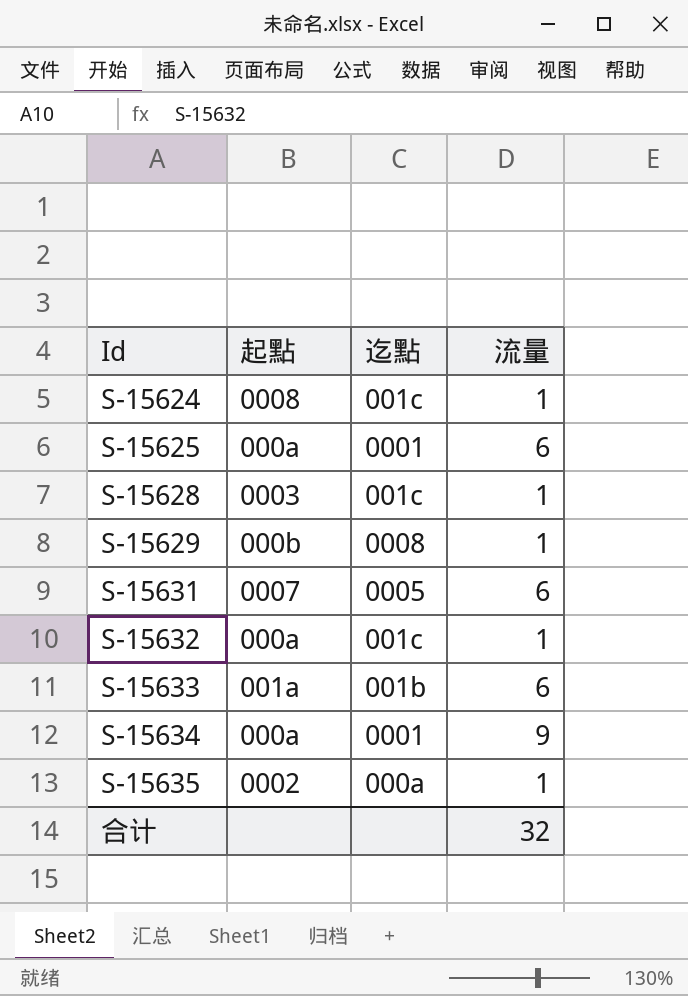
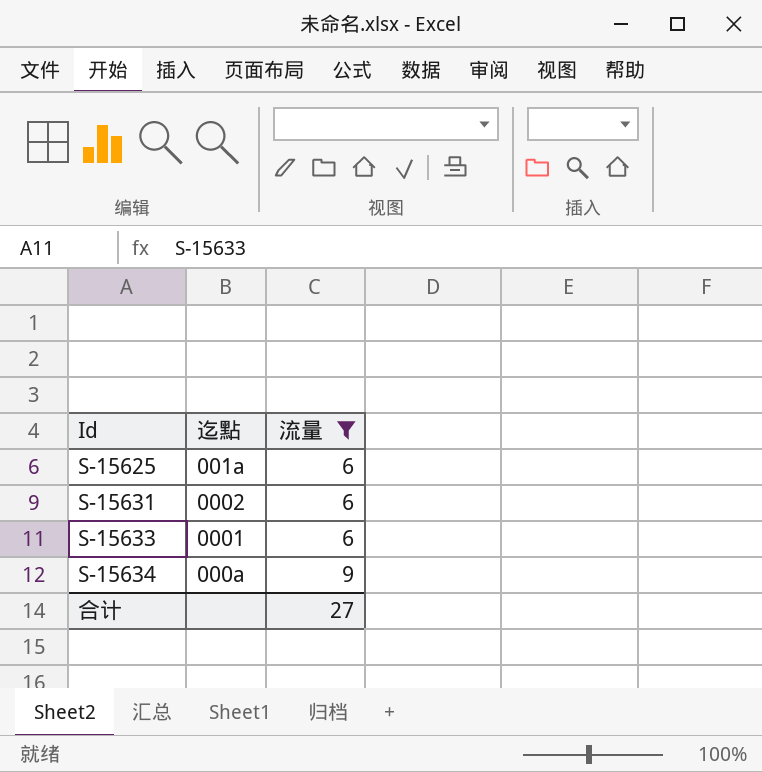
filter: none -> 流量 != 1
column 起點 | position: 2 -> none
S-15625 | 迄點: 0001 -> 001a
S-15631 | 迄點: 0005 -> 0002
S-15633 | 迄點: 001b -> 0001
S-15634 | 迄點: 0001 -> 000a
合计 | 流量: 32 -> 27

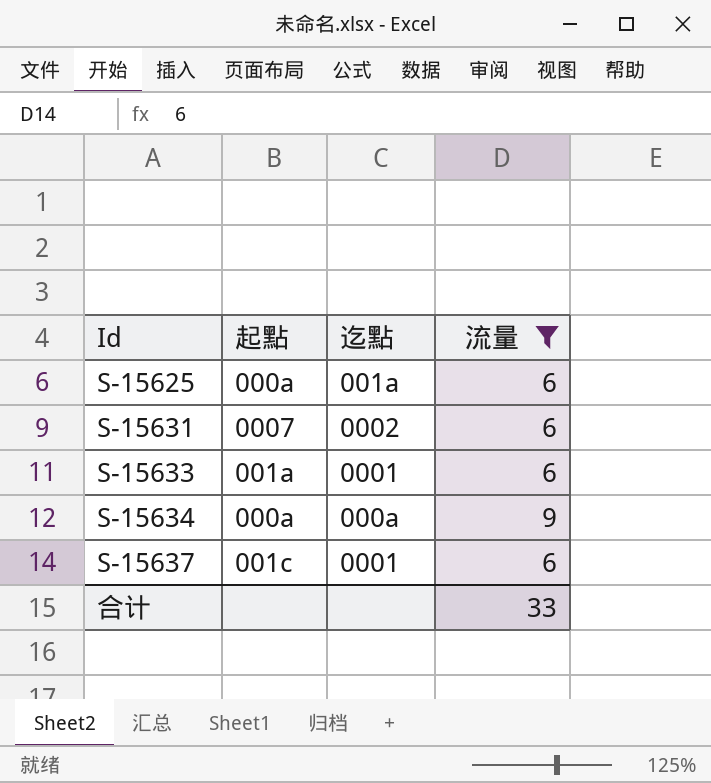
column 起點 | position: none -> 2
row S-15637: none -> 001c | 0001 | 6
合计 | 流量: 27 -> 33

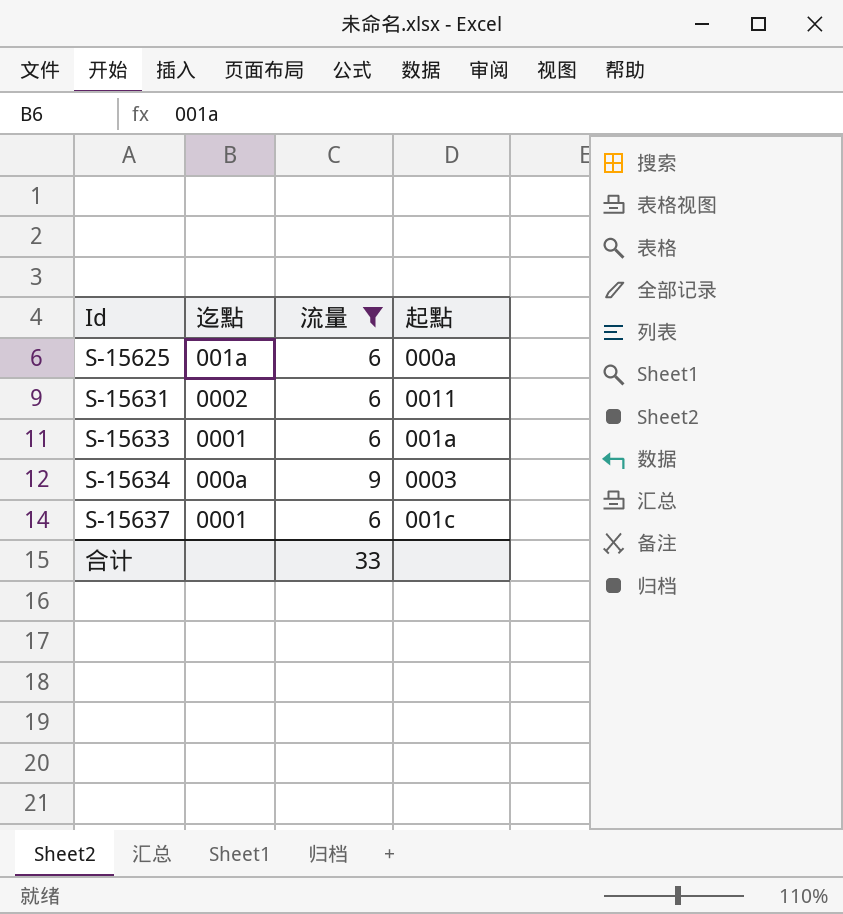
column 起點 | position: 2 -> 4
S-15631 | 起點: 0007 -> 0011
S-15634 | 起點: 000a -> 0003

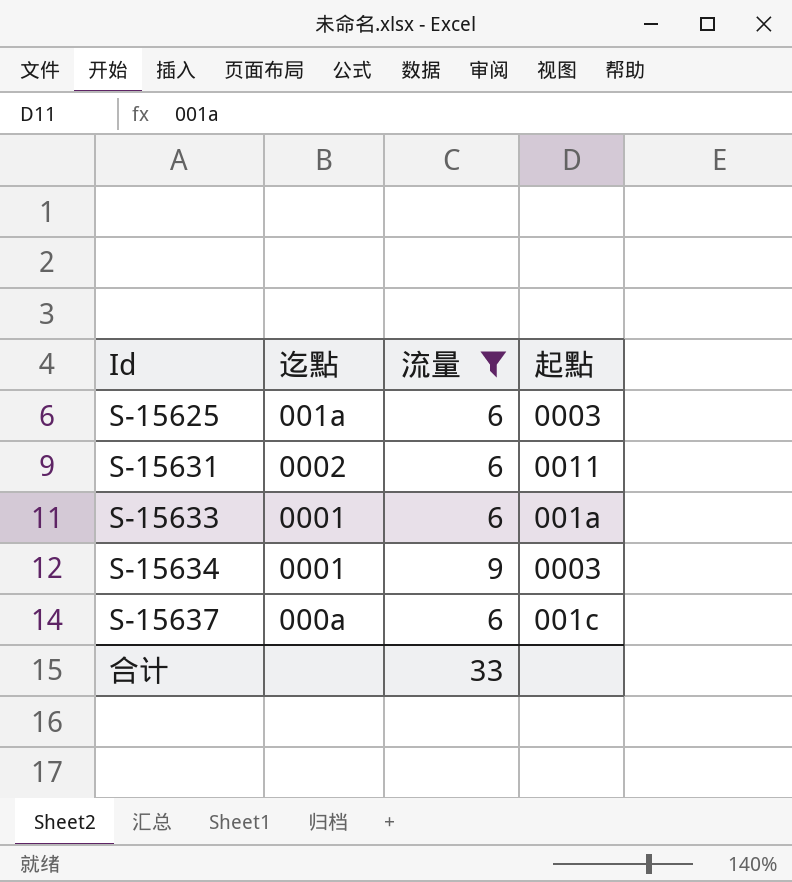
S-15625 | 起點: 000a -> 0003
S-15634 | 迄點: 000a -> 0001
S-15637 | 迄點: 0001 -> 000a

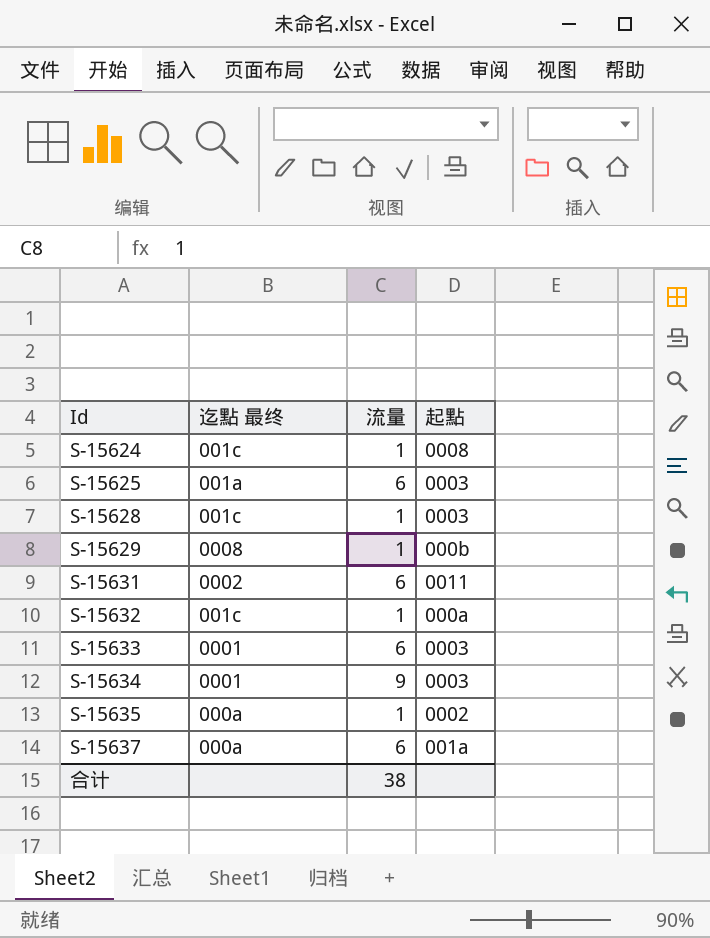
filter: 流量 != 1 -> none
column name: 迄點 -> 迄點 最终
S-15633 | 起點: 001a -> 0003
S-15637 | 起點: 001c -> 001a
合计 | 流量: 33 -> 38

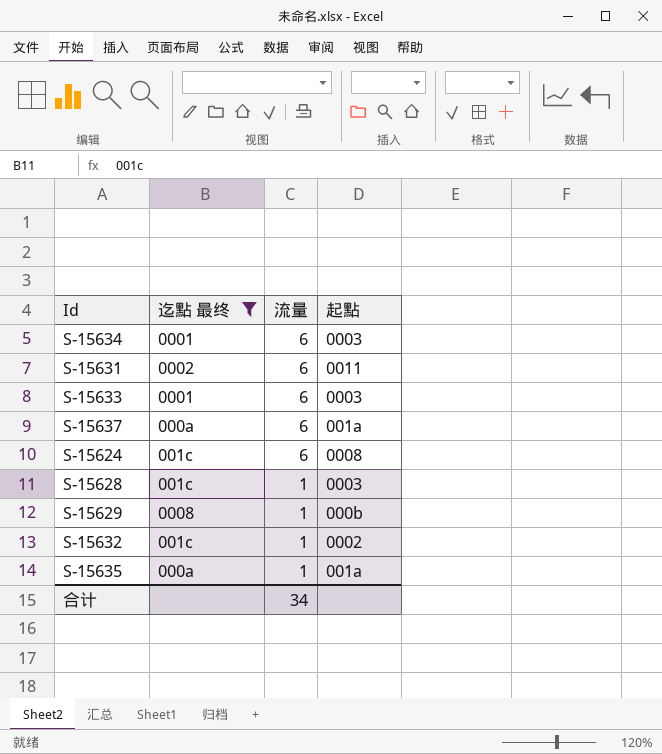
filter: none -> 迄點 最终 != 001a
row order: Id ascending -> 流量 descending
S-15634 | 流量: 9 -> 6
S-15624 | 流量: 1 -> 6
S-15632 | 起點: 000a -> 0002
S-15635 | 起點: 0002 -> 001a
合计 | 流量: 38 -> 34

